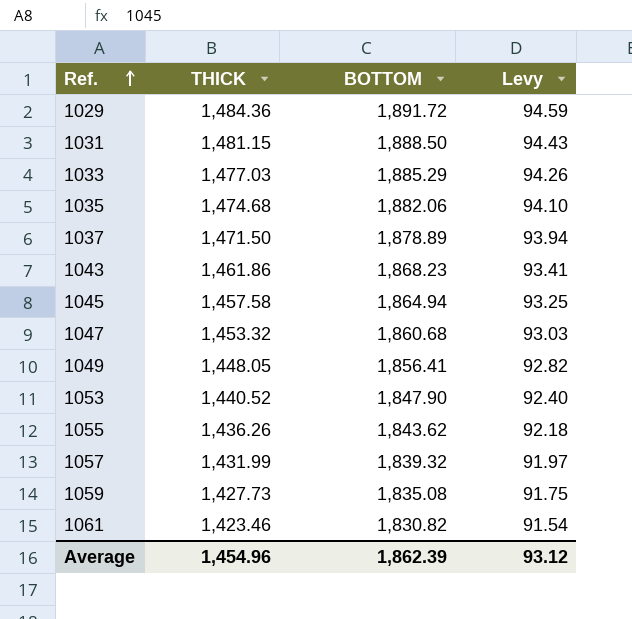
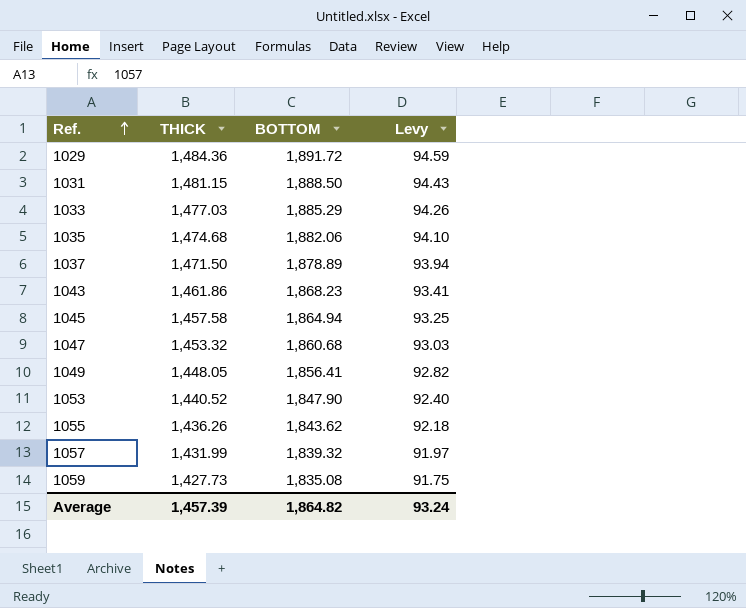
row 1061: 1,423.46 | 1,830.82 | 91.54 -> none
Average | THICK: 1,454.96 -> 1,457.39
Average | BOTTOM: 1,862.39 -> 1,864.82
Average | Levy: 93.12 -> 93.24

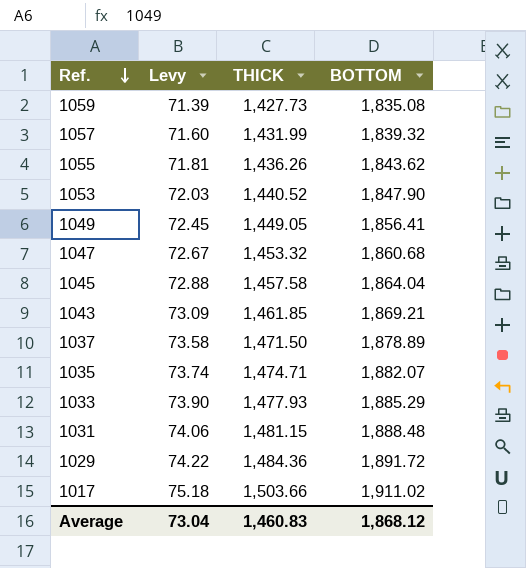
row order: Ref. ascending -> Ref. descending
column Levy | formula: [BOTTOM] * 0.05 -> [THICK] * 0.05
column Levy | position: 4 -> 2
1049 | THICK: 1,448.05 -> 1,449.05
1045 | BOTTOM: 1,864.94 -> 1,864.04
1043 | THICK: 1,461.86 -> 1,461.85
1043 | BOTTOM: 1,868.23 -> 1,869.21
1035 | THICK: 1,474.68 -> 1,474.71
1035 | BOTTOM: 1,882.06 -> 1,882.07
1033 | THICK: 1,477.03 -> 1,477.93
1031 | BOTTOM: 1,888.50 -> 1,888.48
row 1017: none -> 75.18 | 1,503.66 | 1,911.02
Average | Levy: 93.24 -> 73.04
Average | THICK: 1,457.39 -> 1,460.83
Average | BOTTOM: 1,864.82 -> 1,868.12

